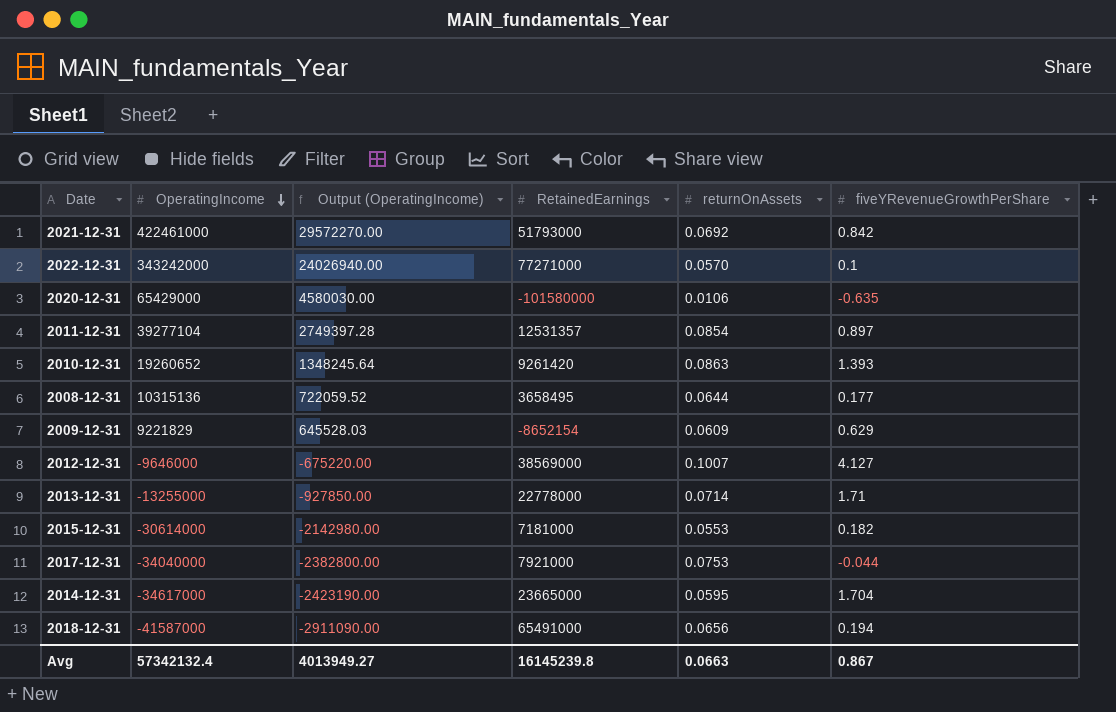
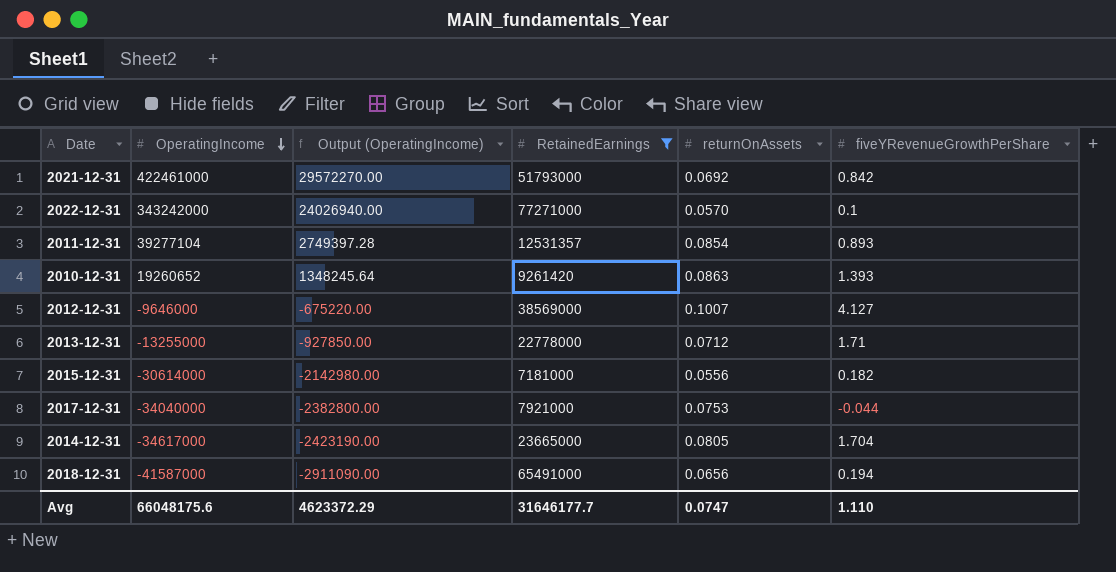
filter: none -> RetainedEarnings >= 7181000
2011-12-31 | fiveYRevenueGrowthPerShare: 0.897 -> 0.893
2013-12-31 | returnOnAssets: 0.0714 -> 0.0712
2015-12-31 | returnOnAssets: 0.0553 -> 0.0556
2014-12-31 | returnOnAssets: 0.0595 -> 0.0805
Avg | OperatingIncome: 57342132.4 -> 66048175.6
Avg | Output (OperatingIncome): 4013949.27 -> 4623372.29
Avg | RetainedEarnings: 16145239.8 -> 31646177.7
Avg | returnOnAssets: 0.0663 -> 0.0747
Avg | fiveYRevenueGrowthPerShare: 0.867 -> 1.110

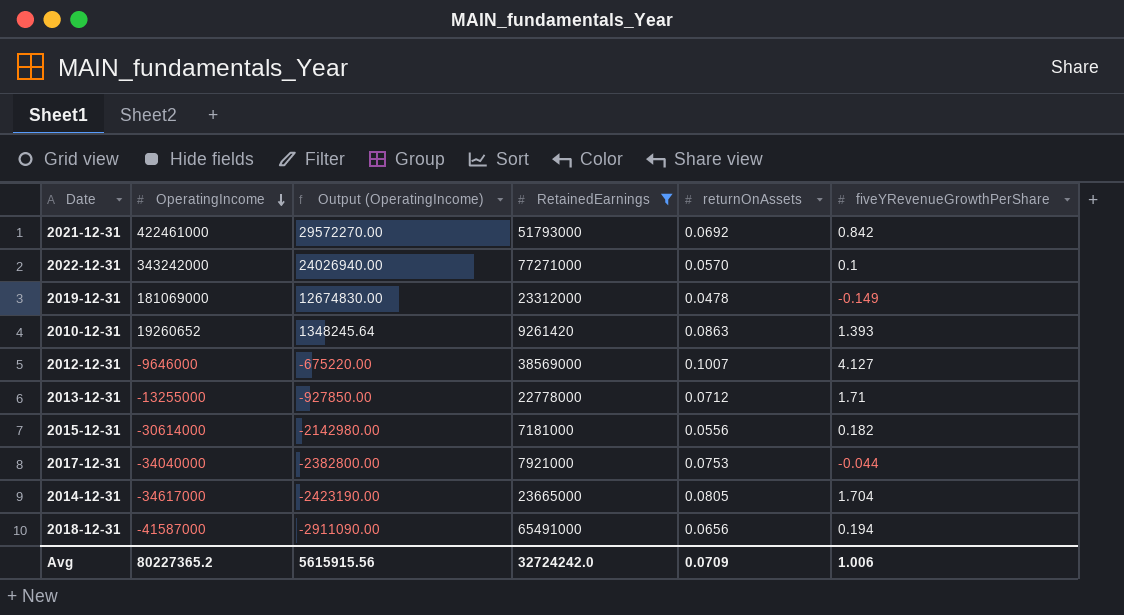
row 2011-12-31: 39277104 | 2749397.28 | 12531357 | 0.0854 | 0.893 -> none
row 2019-12-31: none -> 181069000 | 12674830.00 | 23312000 | 0.0478 | -0.149
Avg | OperatingIncome: 66048175.6 -> 80227365.2
Avg | Output (OperatingIncome): 4623372.29 -> 5615915.56
Avg | RetainedEarnings: 31646177.7 -> 32724242.0
Avg | returnOnAssets: 0.0747 -> 0.0709
Avg | fiveYRevenueGrowthPerShare: 1.110 -> 1.006

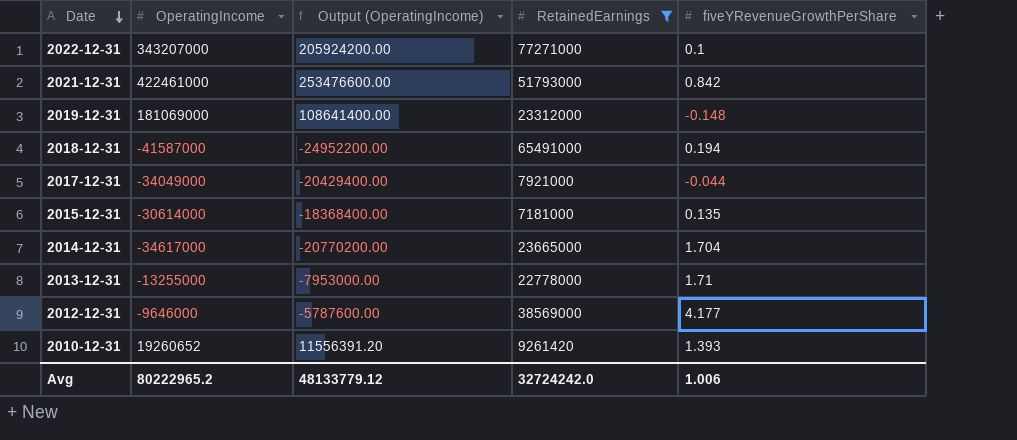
row order: OperatingIncome descending -> Date descending
column returnOnAssets | position: 5 -> none
column Output (OperatingIncome) | formula: [OperatingIncome] * 0.07 -> [OperatingIncome] * 0.6
2022-12-31 | OperatingIncome: 343242000 -> 343207000
2019-12-31 | fiveYRevenueGrowthPerShare: -0.149 -> -0.148
2017-12-31 | OperatingIncome: -34040000 -> -34049000
2015-12-31 | fiveYRevenueGrowthPerShare: 0.182 -> 0.135
2012-12-31 | fiveYRevenueGrowthPerShare: 4.127 -> 4.177
Avg | OperatingIncome: 80227365.2 -> 80222965.2
Avg | Output (OperatingIncome): 5615915.56 -> 48133779.12

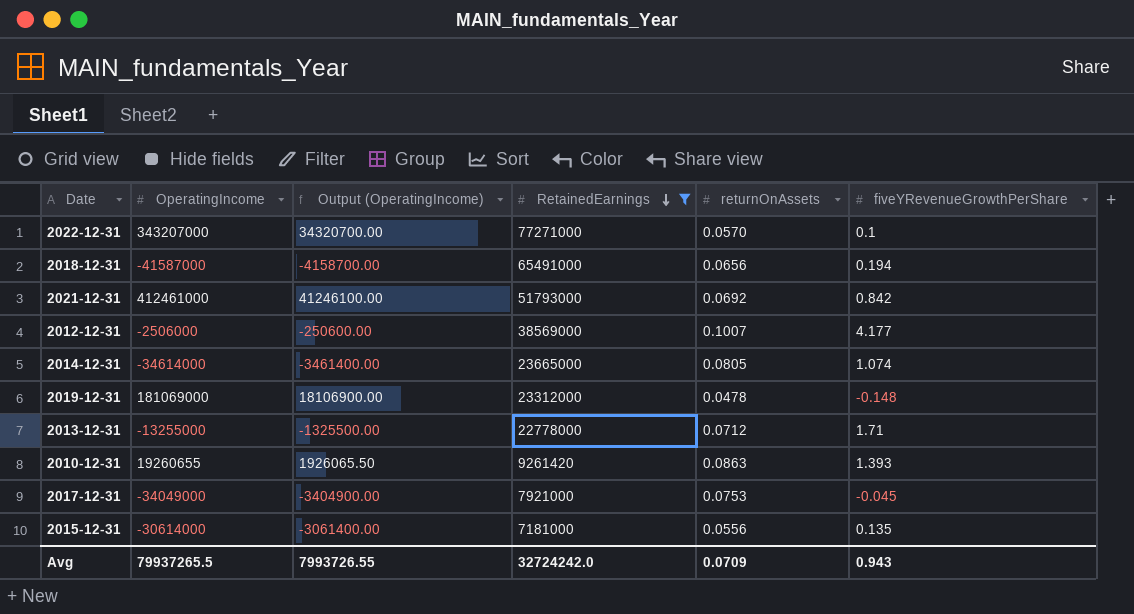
row order: Date descending -> RetainedEarnings descending
column Output (OperatingIncome) | formula: [OperatingIncome] * 0.6 -> [OperatingIncome] * 0.1
column returnOnAssets | position: none -> 5
2021-12-31 | OperatingIncome: 422461000 -> 412461000
2012-12-31 | OperatingIncome: -9646000 -> -2506000
2014-12-31 | OperatingIncome: -34617000 -> -34614000
2014-12-31 | fiveYRevenueGrowthPerShare: 1.704 -> 1.074
2010-12-31 | OperatingIncome: 19260652 -> 19260655
2017-12-31 | fiveYRevenueGrowthPerShare: -0.044 -> -0.045
Avg | OperatingIncome: 80222965.2 -> 79937265.5
Avg | Output (OperatingIncome): 48133779.12 -> 7993726.55
Avg | fiveYRevenueGrowthPerShare: 1.006 -> 0.943

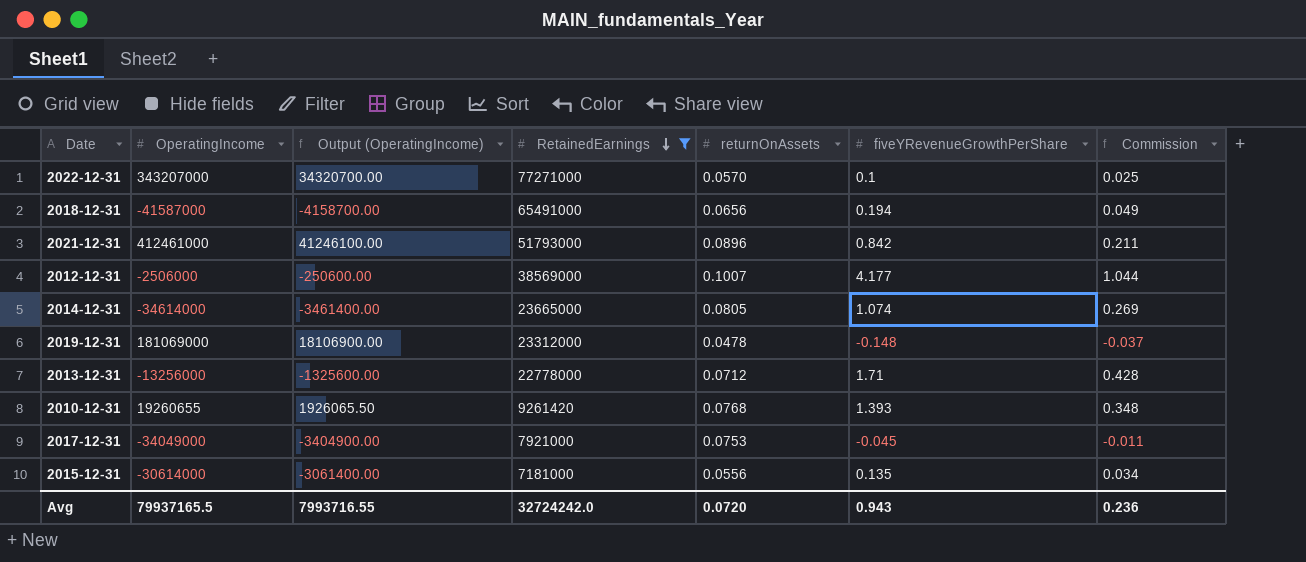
column Commission | formula: none -> [fiveYRevenueGrowthPerShare] * 0.25
2021-12-31 | returnOnAssets: 0.0692 -> 0.0896
2013-12-31 | OperatingIncome: -13255000 -> -13256000
2013-12-31 | Output (OperatingIncome): -1325500.00 -> -1325600.00
2010-12-31 | returnOnAssets: 0.0863 -> 0.0768
Avg | OperatingIncome: 79937265.5 -> 79937165.5
Avg | Output (OperatingIncome): 7993726.55 -> 7993716.55
Avg | returnOnAssets: 0.0709 -> 0.0720

